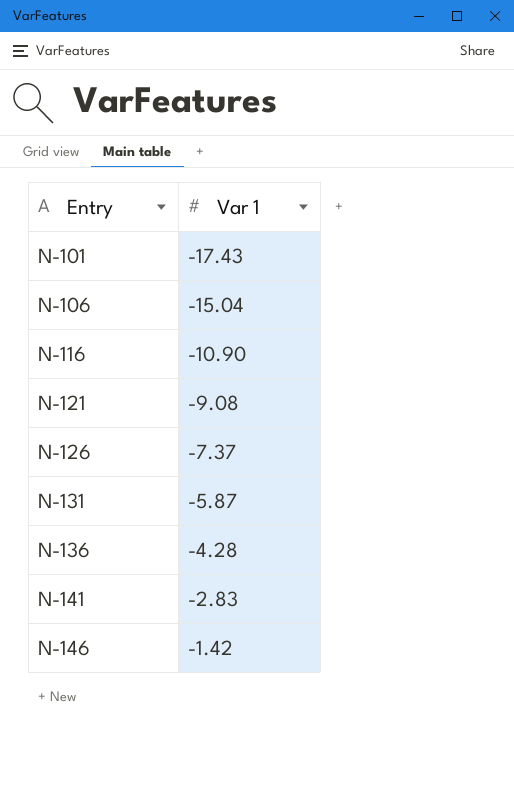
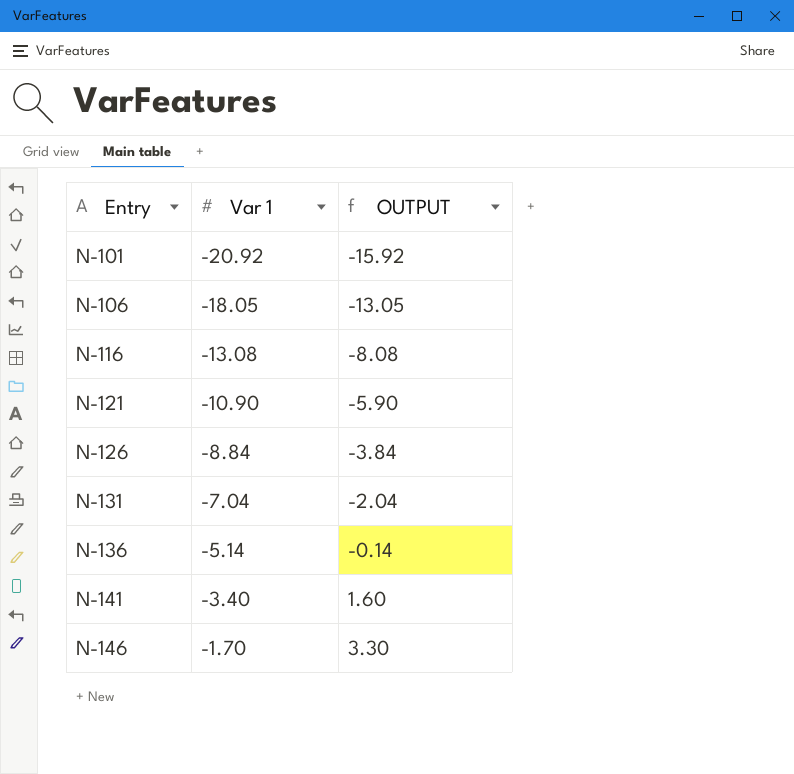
column OUTPUT | formula: none -> [Var 1] + 5
N-101 | Var 1: -17.43 -> -20.92
N-106 | Var 1: -15.04 -> -18.05
N-116 | Var 1: -10.90 -> -13.08
N-121 | Var 1: -9.08 -> -10.90
N-126 | Var 1: -7.37 -> -8.84
N-131 | Var 1: -5.87 -> -7.04
N-136 | Var 1: -4.28 -> -5.14
N-141 | Var 1: -2.83 -> -3.40
N-146 | Var 1: -1.42 -> -1.70

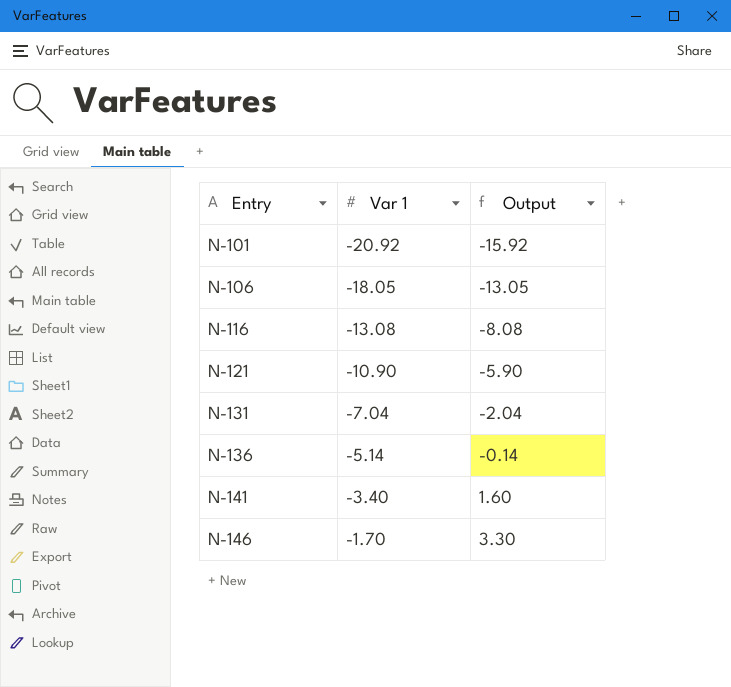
column name: OUTPUT -> Output
row N-126: -8.84 | -3.84 -> none

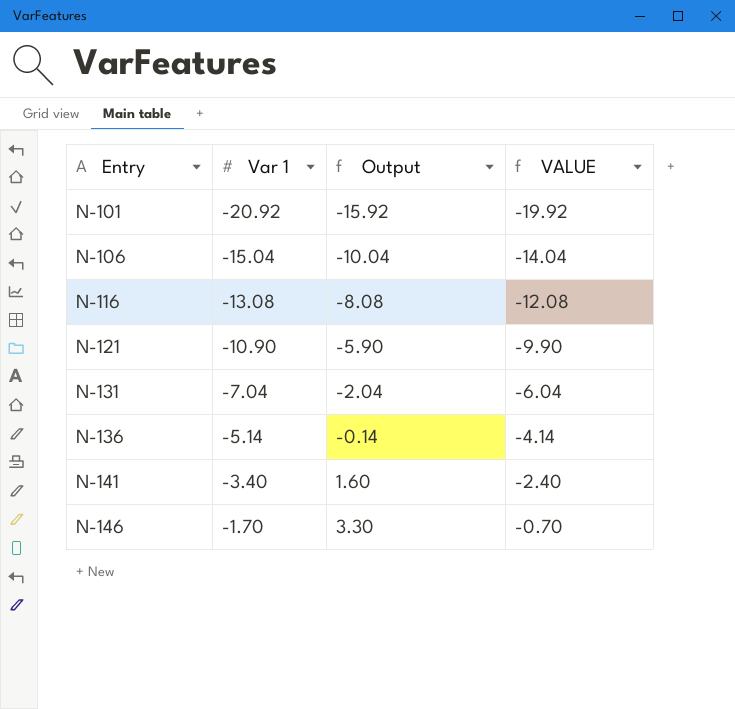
column VALUE | formula: none -> [Var 1] + 1
N-106 | Var 1: -18.05 -> -15.04
N-106 | Output: -13.05 -> -10.04

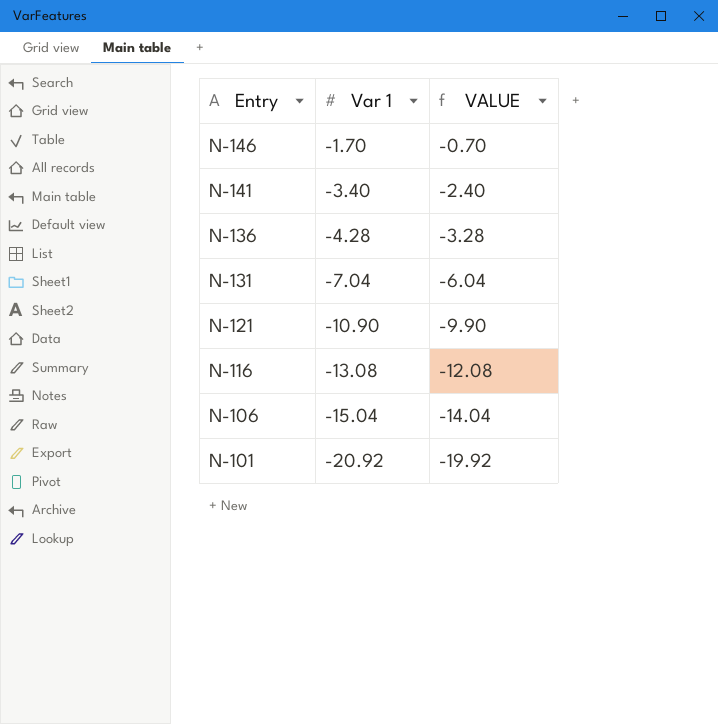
row order: Entry ascending -> Entry descending
column Output | formula: [Var 1] + 5 -> none
N-136 | Var 1: -5.14 -> -4.28
N-136 | VALUE: -4.14 -> -3.28

